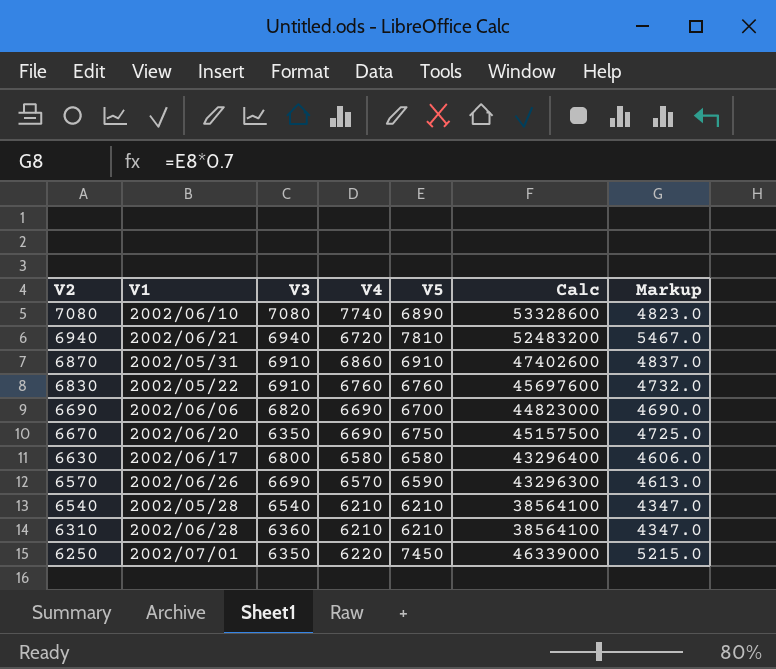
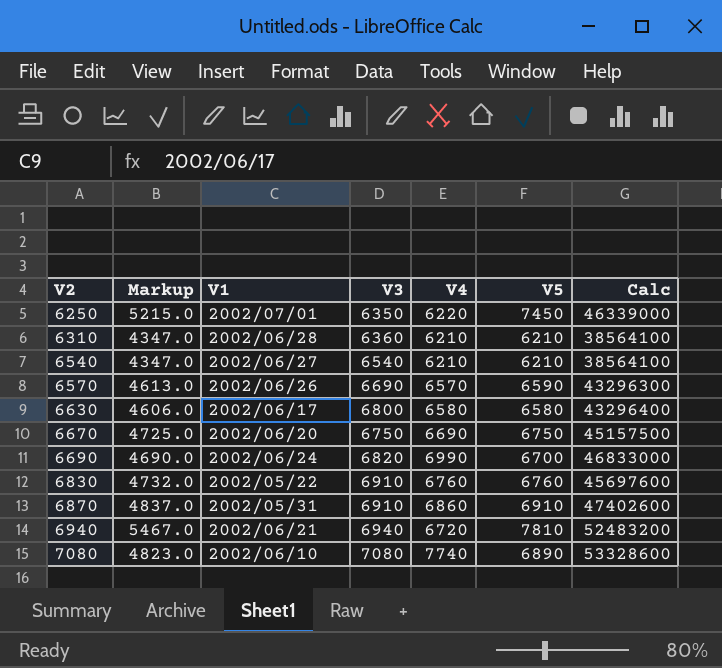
row order: V2 descending -> V2 ascending
column Markup | position: 7 -> 2
6540 | V1: 2002/05/28 -> 2002/06/27
6670 | V3: 6350 -> 6750
6690 | V1: 2002/06/06 -> 2002/06/24
6690 | V4: 6690 -> 6990
6690 | Calc: 44823000 -> 46833000

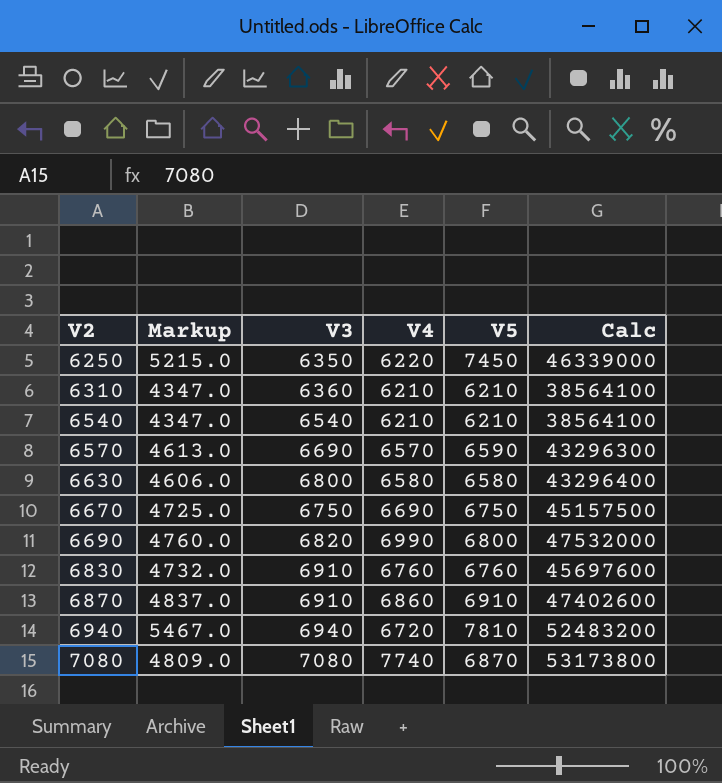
column V1 | position: 3 -> none
6690 | Markup: 4690.0 -> 4760.0
6690 | V5: 6700 -> 6800
6690 | Calc: 46833000 -> 47532000
7080 | Markup: 4823.0 -> 4809.0
7080 | V5: 6890 -> 6870
7080 | Calc: 53328600 -> 53173800

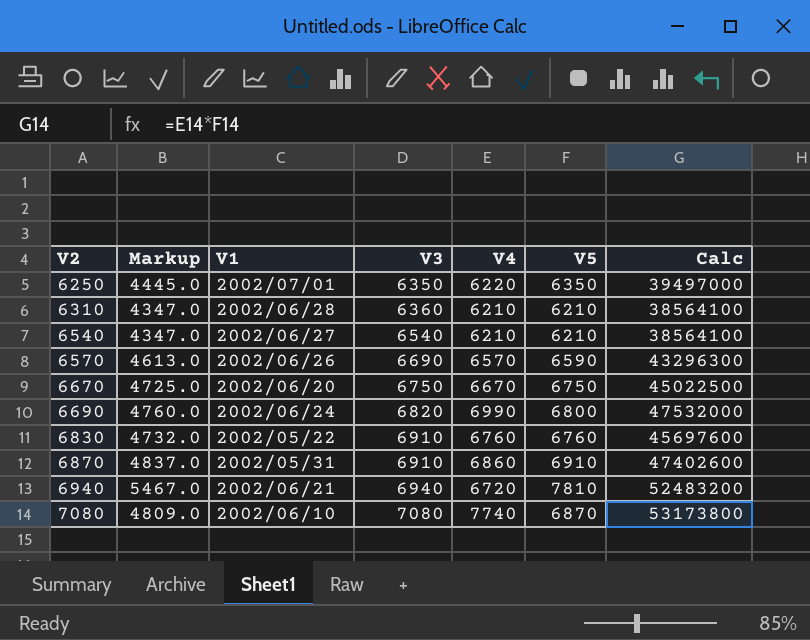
column V1 | position: none -> 3
row 6630: 4606.0 | 6800 | 6580 | 6580 | 43296400 -> none
6250 | Markup: 5215.0 -> 4445.0
6250 | V5: 7450 -> 6350
6250 | Calc: 46339000 -> 39497000
6670 | V4: 6690 -> 6670
6670 | Calc: 45157500 -> 45022500

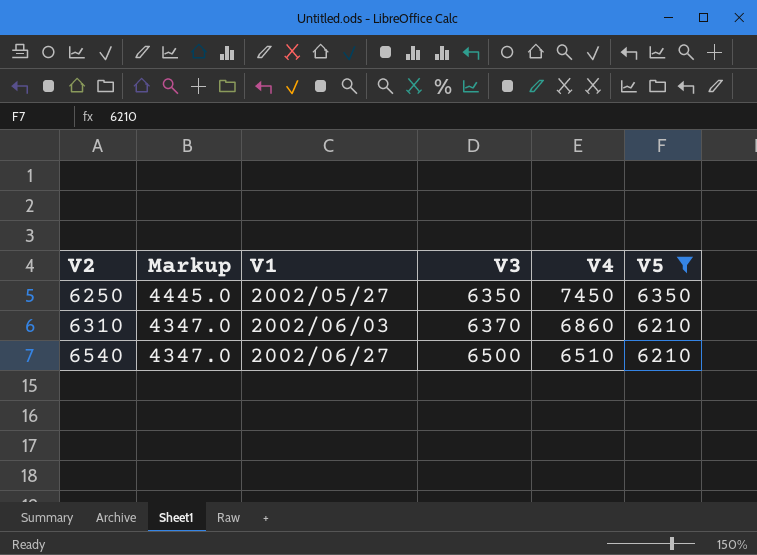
filter: none -> V5 <= 6350
column Calc | formula: [V4] * [V5] -> none
6250 | V1: 2002/07/01 -> 2002/05/27
6250 | V4: 6220 -> 7450
6310 | V1: 2002/06/28 -> 2002/06/03
6310 | V3: 6360 -> 6370
6310 | V4: 6210 -> 6860
6540 | V3: 6540 -> 6500
6540 | V4: 6210 -> 6510

